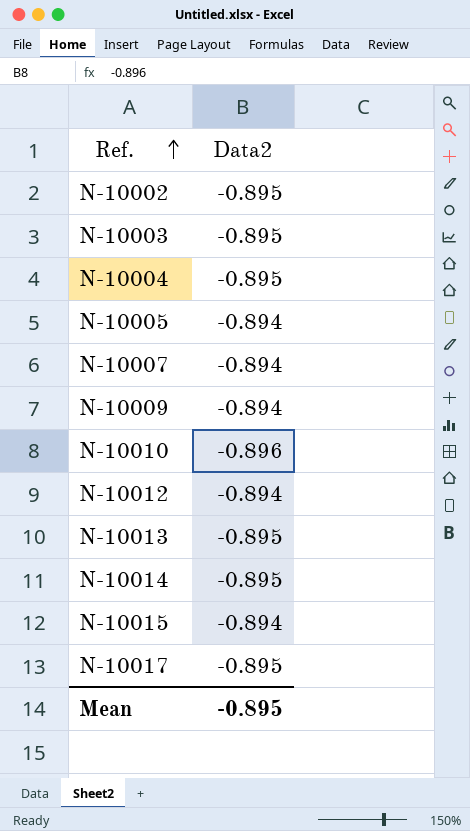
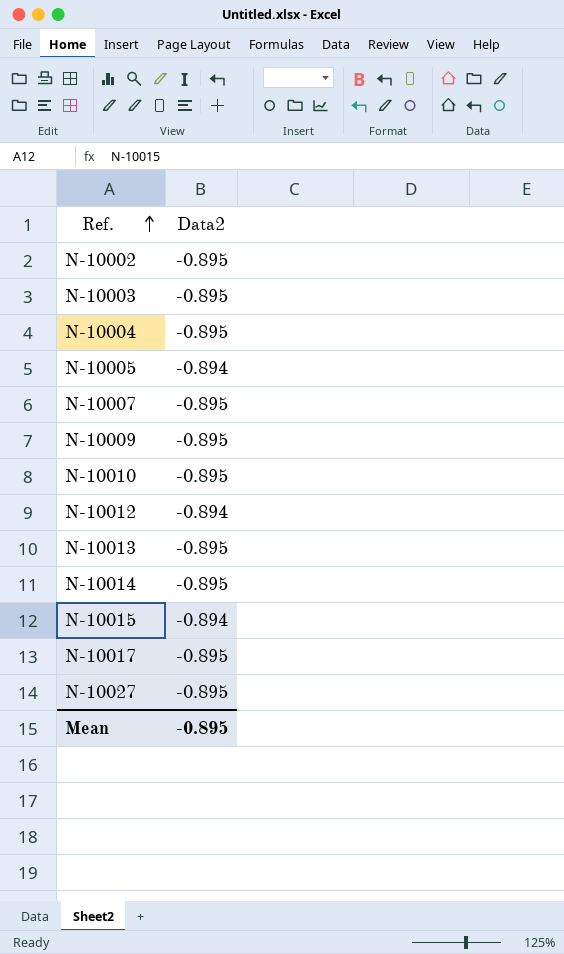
N-10007 | Data2: -0.894 -> -0.895
N-10009 | Data2: -0.894 -> -0.895
N-10010 | Data2: -0.896 -> -0.895
row N-10027: none -> -0.895

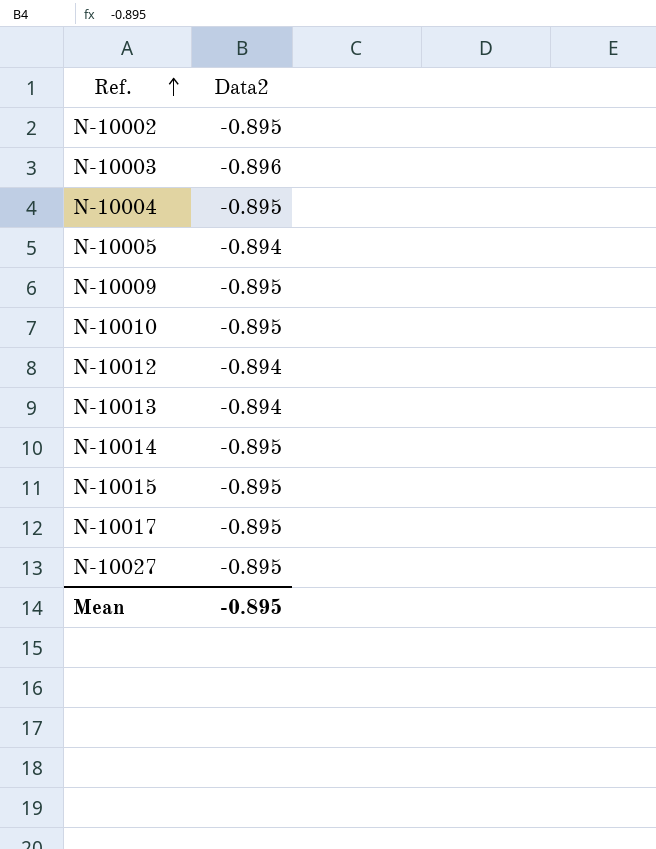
row N-10007: -0.895 -> none
N-10003 | Data2: -0.895 -> -0.896
N-10013 | Data2: -0.895 -> -0.894
N-10015 | Data2: -0.894 -> -0.895

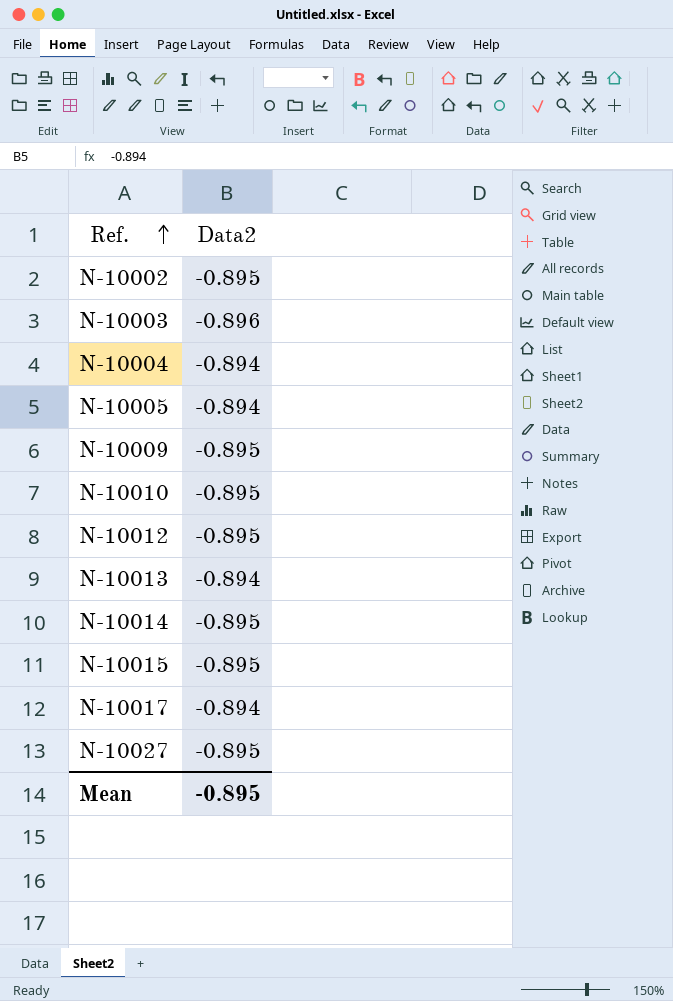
N-10004 | Data2: -0.895 -> -0.894
N-10012 | Data2: -0.894 -> -0.895
N-10017 | Data2: -0.895 -> -0.894

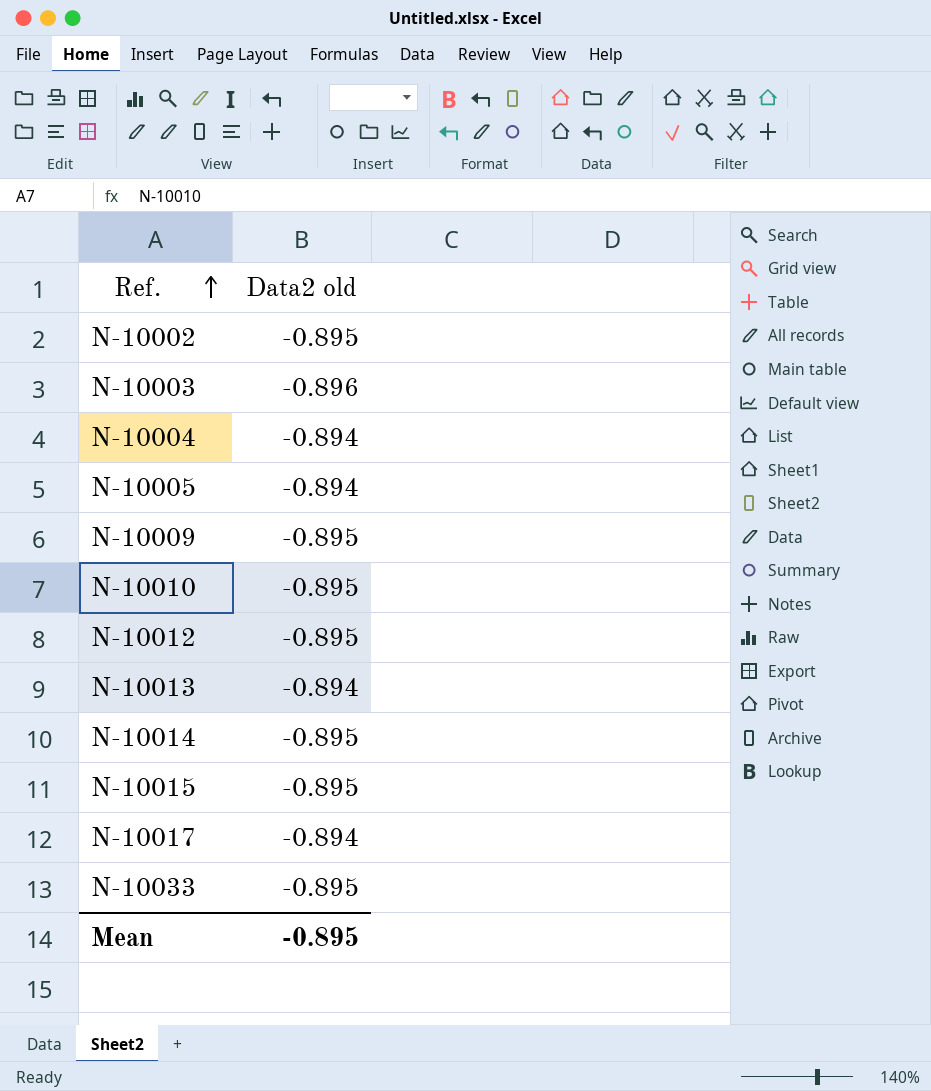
column name: Data2 -> Data2 old
row N-10027: -0.895 -> none
row N-10033: none -> -0.895

